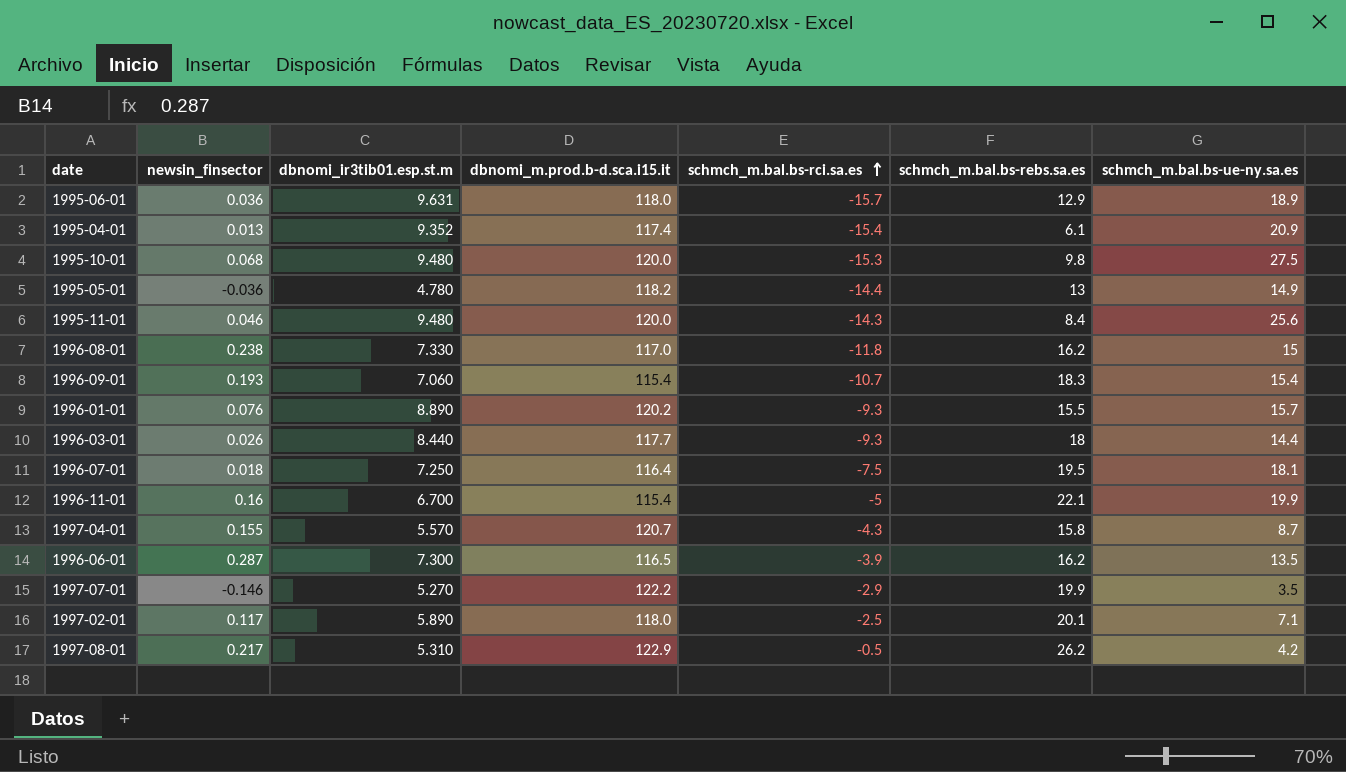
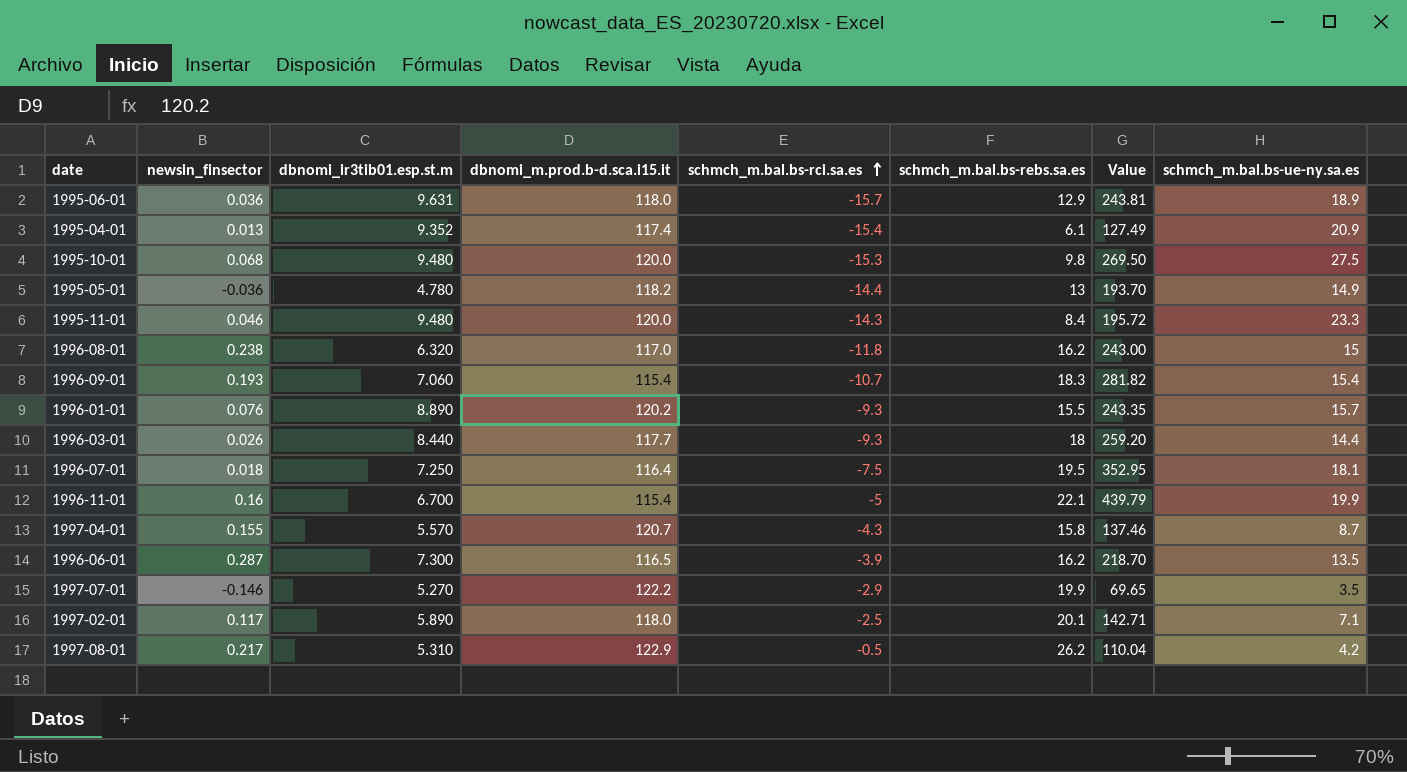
column Value | formula: none -> [schmch_m.bal.bs-rebs.sa.es] * [schmch_m.bal.bs-ue-ny.sa.es]
1995-11-01 | schmch_m.bal.bs-ue-ny.sa.es: 25.6 -> 23.3
1996-08-01 | dbnomi_ir3tib01.esp.st.m: 7.330 -> 6.320

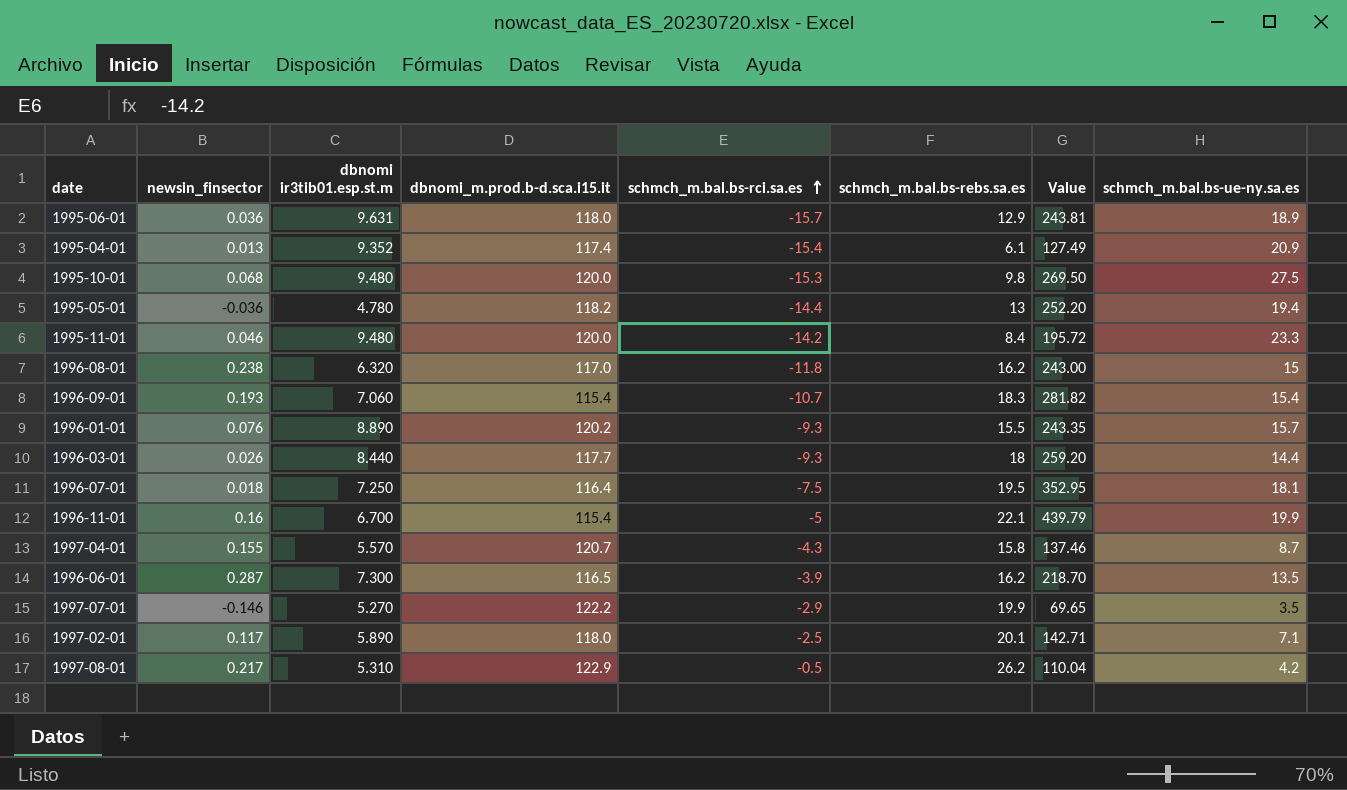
column name: dbnomi_ir3tib01.esp.st.m -> dbnomi ir3tib01.esp.st.m
1995-05-01 | Value: 193.70 -> 252.20
1995-05-01 | schmch_m.bal.bs-ue-ny.sa.es: 14.9 -> 19.4
1995-11-01 | schmch_m.bal.bs-rci.sa.es: -14.3 -> -14.2

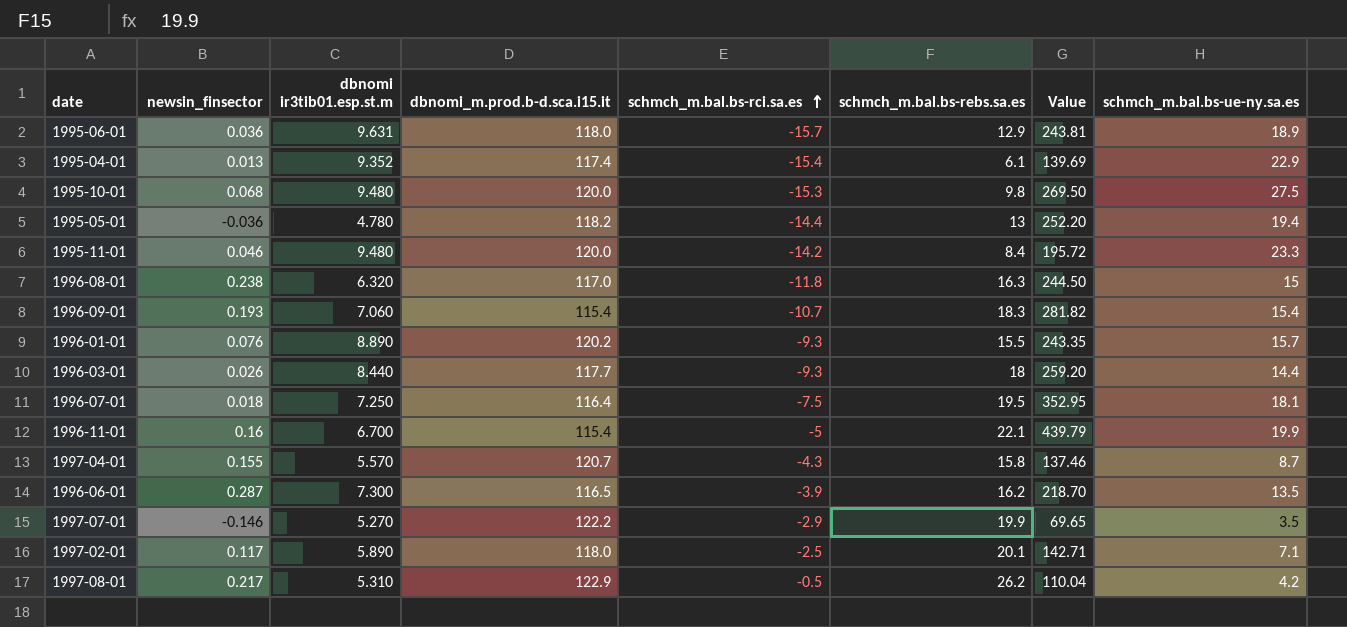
1995-04-01 | Value: 127.49 -> 139.69
1995-04-01 | schmch_m.bal.bs-ue-ny.sa.es: 20.9 -> 22.9
1996-08-01 | schmch_m.bal.bs-rebs.sa.es: 16.2 -> 16.3
1996-08-01 | Value: 243.00 -> 244.50

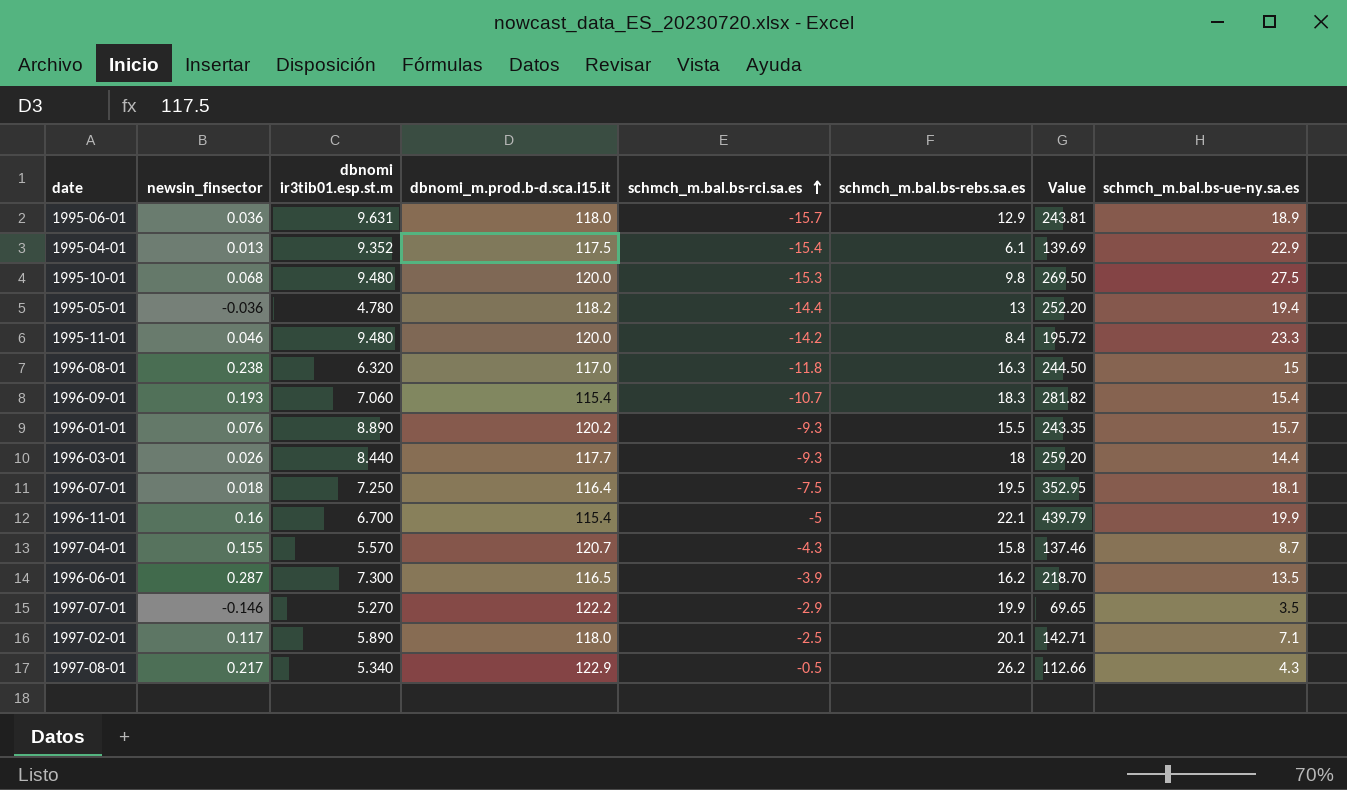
1995-04-01 | dbnomi_m.prod.b-d.sca.i15.it: 117.4 -> 117.5
1997-08-01 | dbnomi ir3tib01.esp.st.m: 5.310 -> 5.340
1997-08-01 | Value: 110.04 -> 112.66
1997-08-01 | schmch_m.bal.bs-ue-ny.sa.es: 4.2 -> 4.3

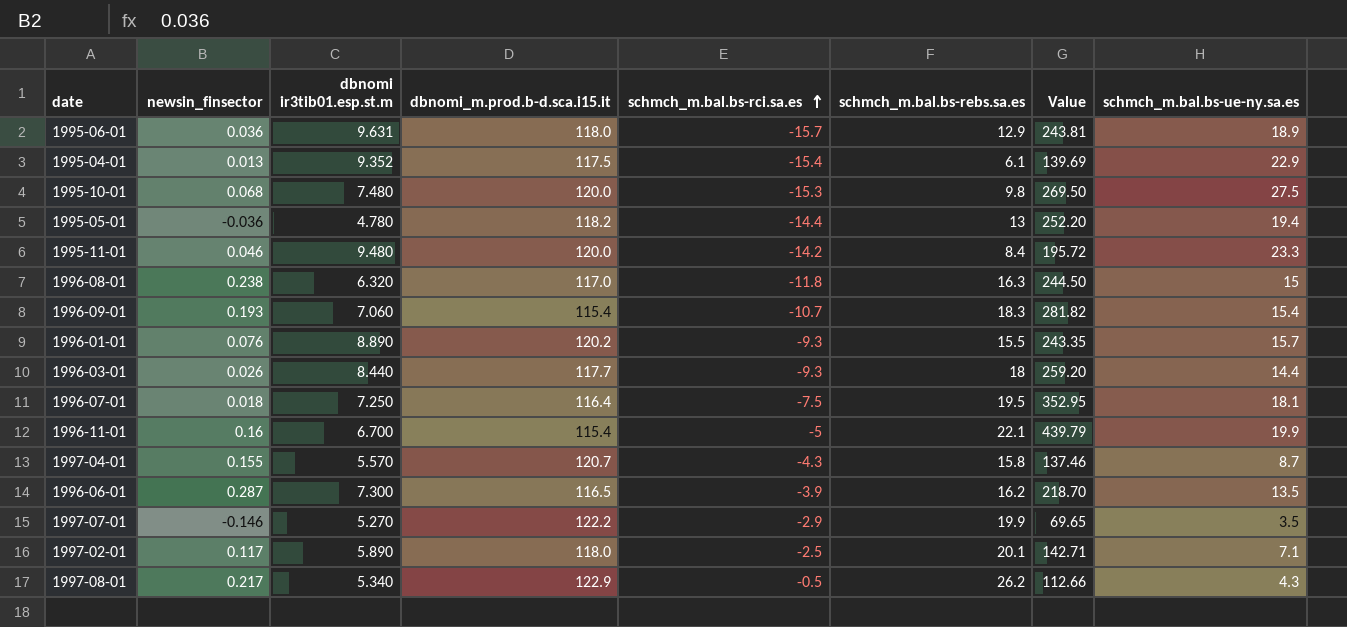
1995-10-01 | dbnomi ir3tib01.esp.st.m: 9.480 -> 7.480

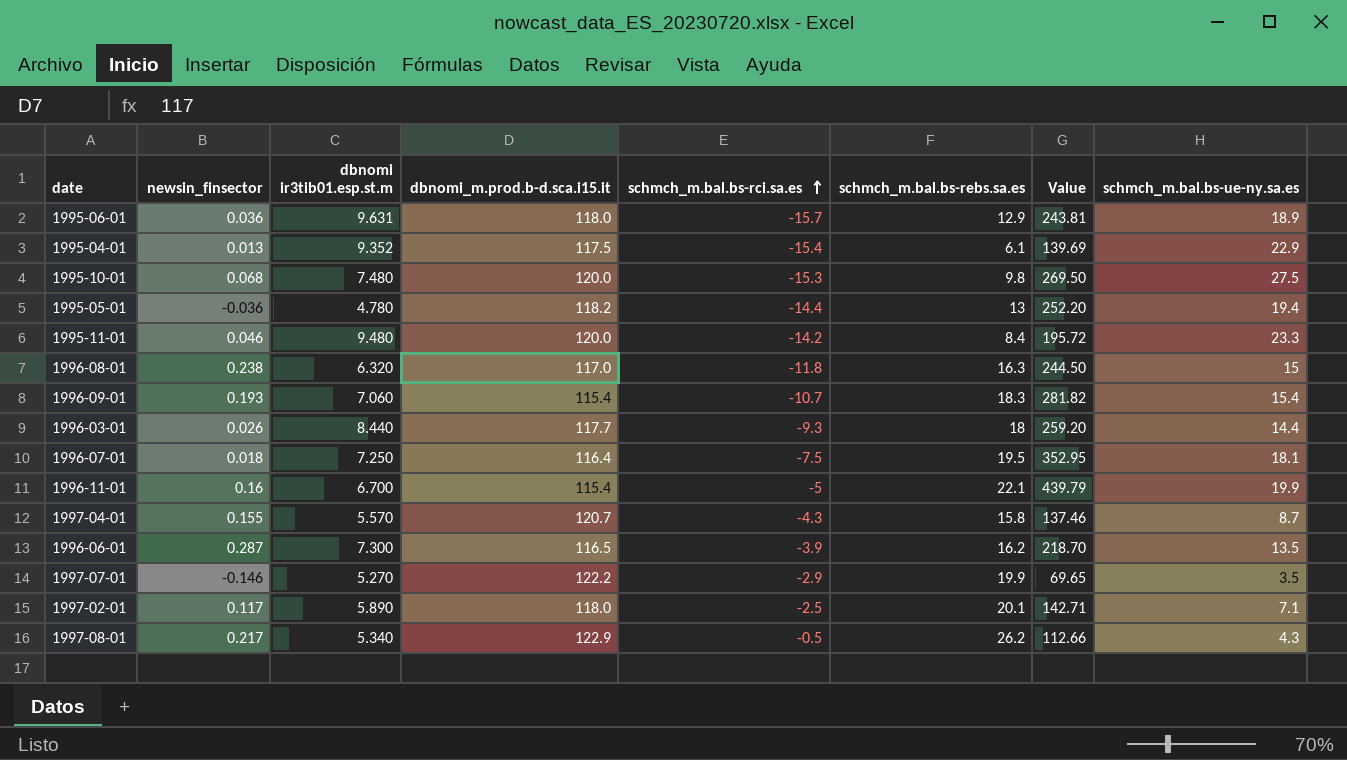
row 1996-01-01: 0.076 | 8.890 | 120.2 | -9.3 | 15.5 | 243.35 | 15.7 -> none

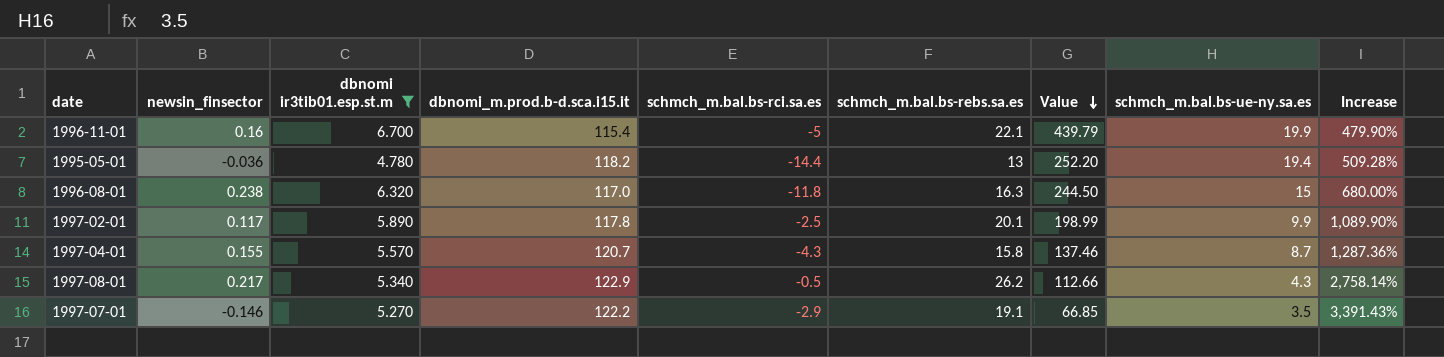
filter: none -> dbnomi ir3tib01.esp.st.m <= 6.700
row order: schmch_m.bal.bs-rci.sa.es ascending -> Value descending
column Increase | formula: none -> ([dbnomi_m.prod.b-d.sca.i15.it] - [schmch_m.bal.bs-ue-ny.sa.es]) / [schmch_m.bal.bs-ue-ny.sa.es]
1997-02-01 | dbnomi_m.prod.b-d.sca.i15.it: 118.0 -> 117.8
1997-02-01 | Value: 142.71 -> 198.99
1997-02-01 | schmch_m.bal.bs-ue-ny.sa.es: 7.1 -> 9.9
1997-07-01 | schmch_m.bal.bs-rebs.sa.es: 19.9 -> 19.1
1997-07-01 | Value: 69.65 -> 66.85

